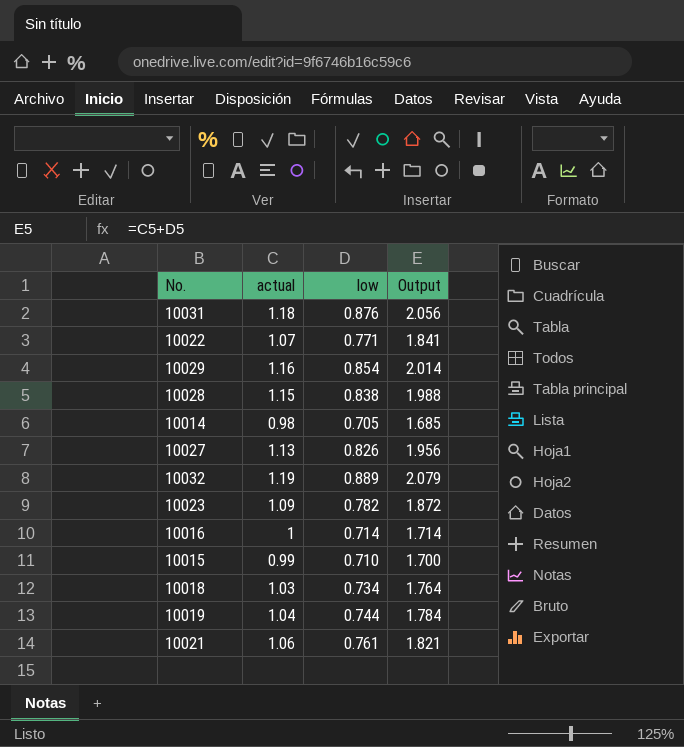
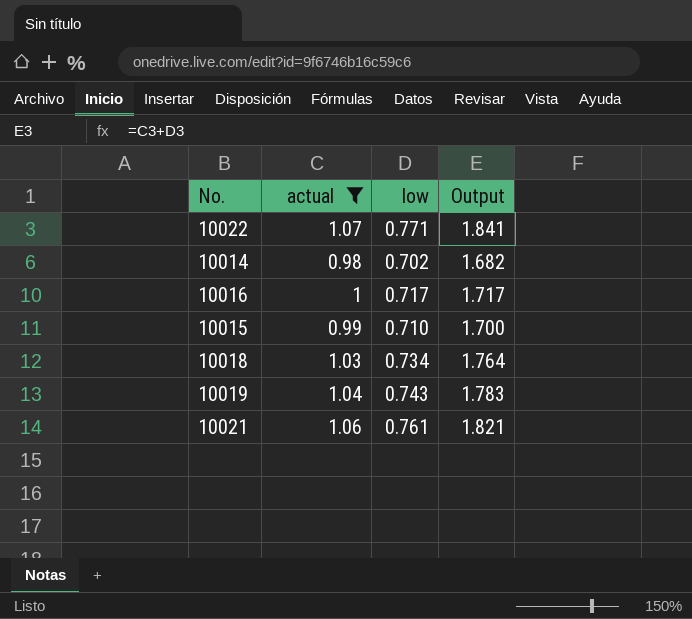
filter: none -> actual <= 1.07
10014 | low: 0.705 -> 0.702
10014 | Output: 1.685 -> 1.682
10016 | low: 0.714 -> 0.717
10016 | Output: 1.714 -> 1.717
10019 | low: 0.744 -> 0.743
10019 | Output: 1.784 -> 1.783

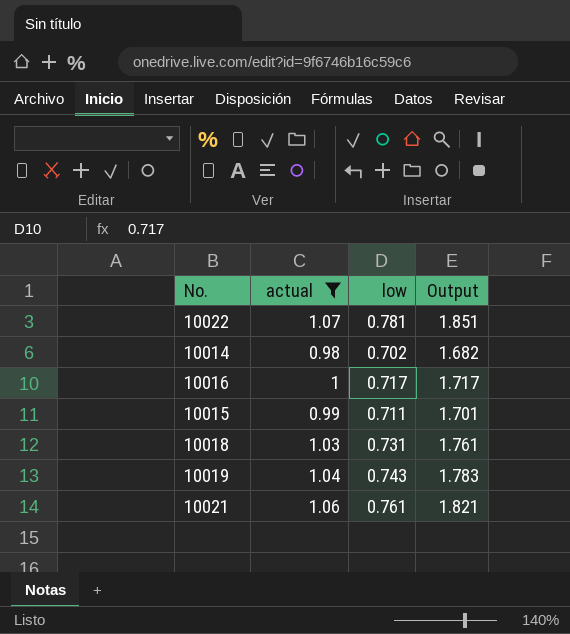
10022 | low: 0.771 -> 0.781
10022 | Output: 1.841 -> 1.851
10015 | low: 0.710 -> 0.711
10015 | Output: 1.700 -> 1.701
10018 | low: 0.734 -> 0.731
10018 | Output: 1.764 -> 1.761

